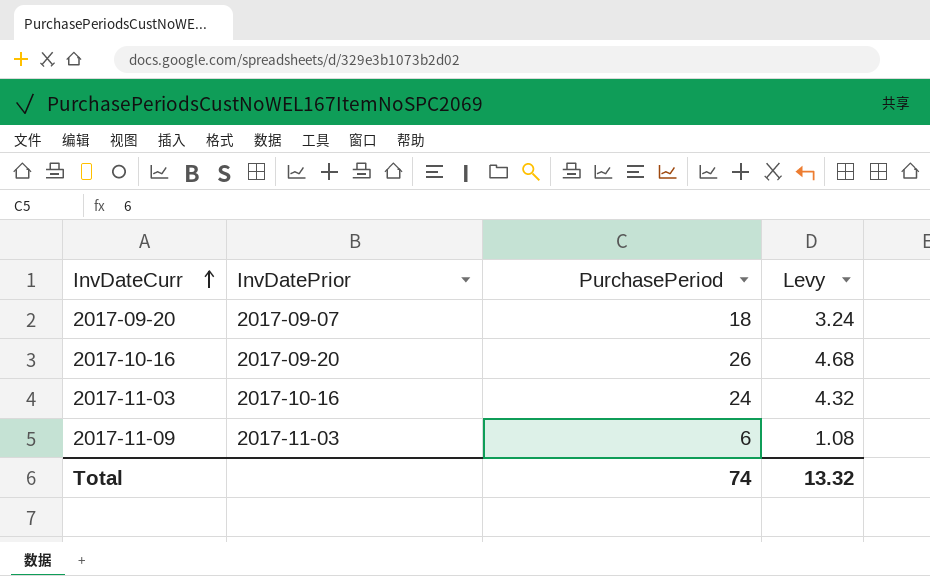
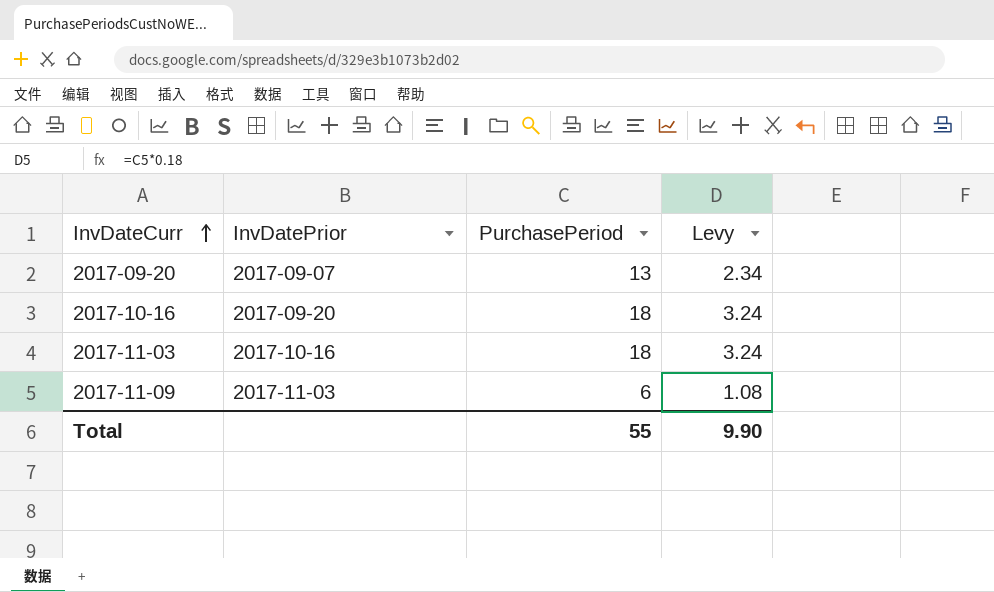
2017-09-20 | PurchasePeriod: 18 -> 13
2017-09-20 | Levy: 3.24 -> 2.34
2017-10-16 | PurchasePeriod: 26 -> 18
2017-10-16 | Levy: 4.68 -> 3.24
2017-11-03 | PurchasePeriod: 24 -> 18
2017-11-03 | Levy: 4.32 -> 3.24
Total | PurchasePeriod: 74 -> 55
Total | Levy: 13.32 -> 9.90

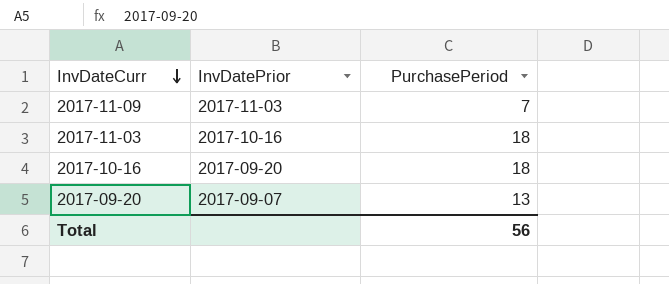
row order: InvDateCurr ascending -> InvDateCurr descending
column Levy | formula: [PurchasePeriod] * 0.18 -> none
2017-11-09 | PurchasePeriod: 6 -> 7
Total | PurchasePeriod: 55 -> 56

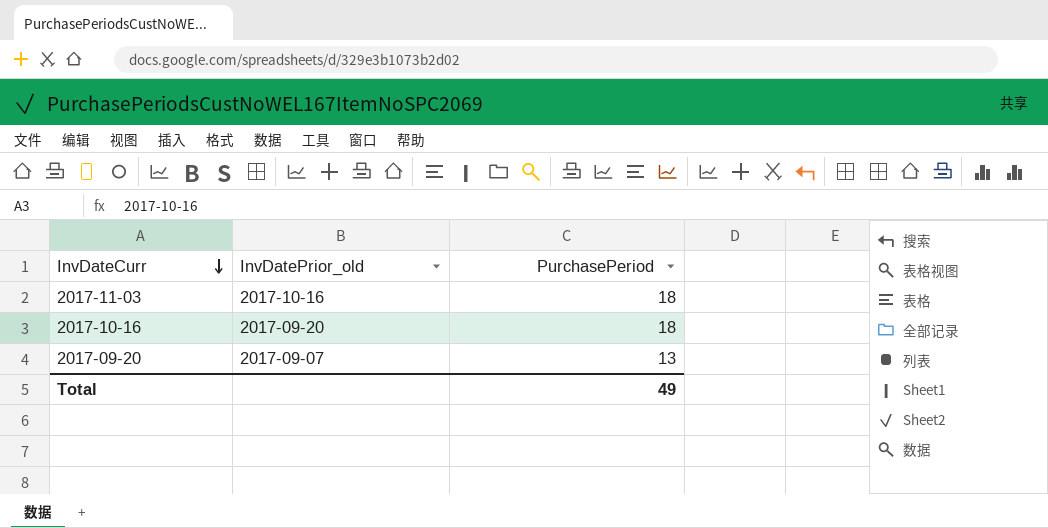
column name: InvDatePrior -> InvDatePrior_old
row 2017-11-09: 2017-11-03 | 7 -> none
Total | PurchasePeriod: 56 -> 49

